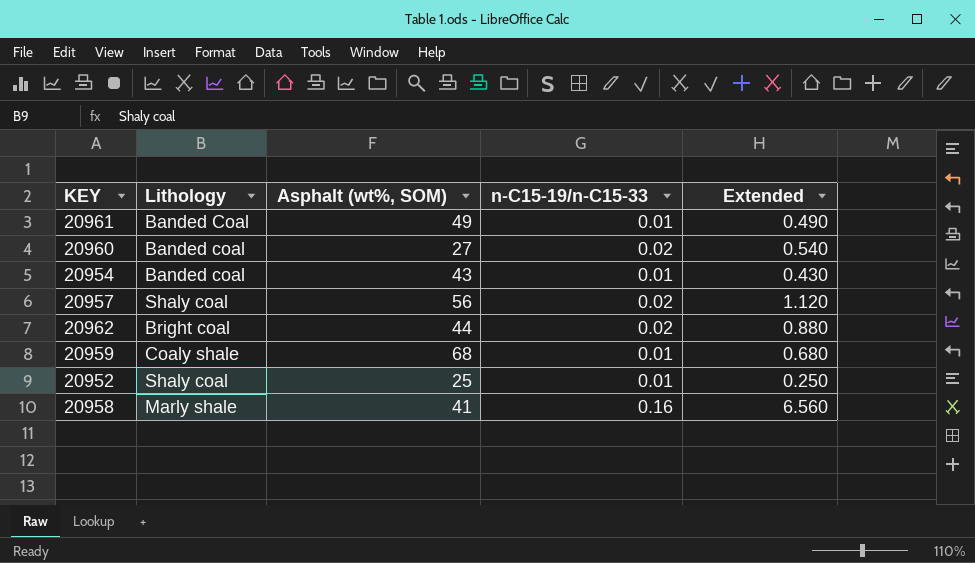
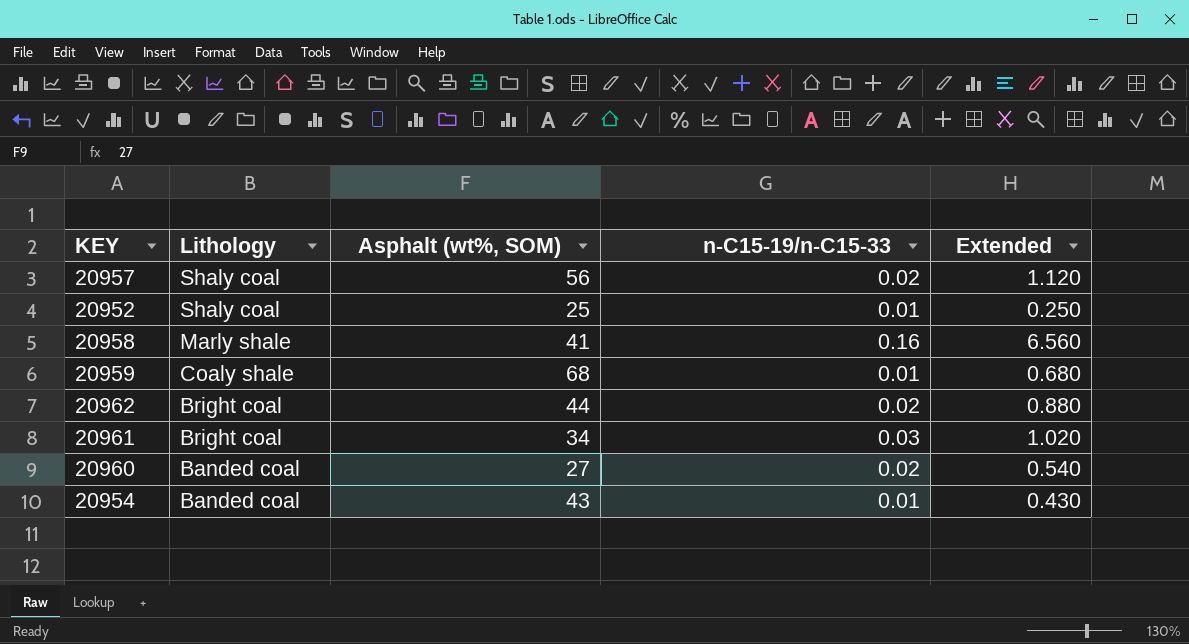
row order: none -> Lithology descending
20961 | Lithology: Banded Coal -> Bright coal
20961 | Asphalt (wt%, SOM): 49 -> 34
20961 | n-C15-19/n-C15-33: 0.01 -> 0.03
20961 | Extended: 0.490 -> 1.020

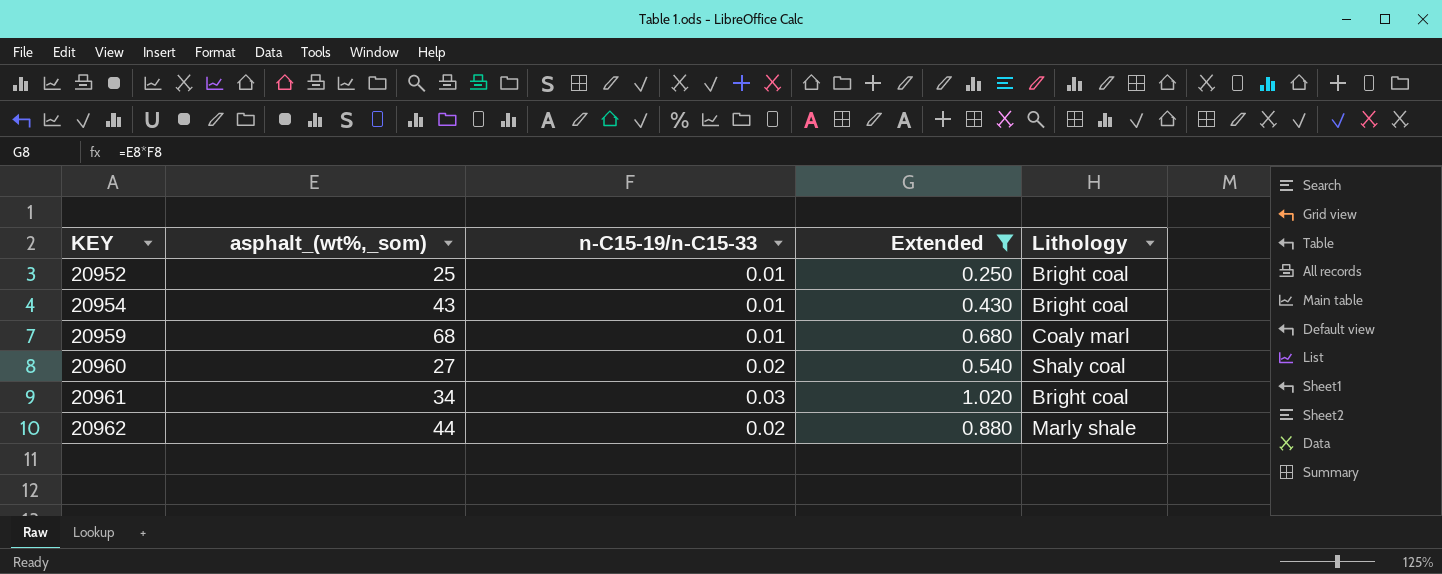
filter: none -> Extended <= 1.020
row order: Lithology descending -> KEY ascending
column name: Asphalt (wt%, SOM) -> asphalt_(wt%,_som)
column Lithology | position: 2 -> 5
20952 | Lithology: Shaly coal -> Bright coal
20954 | Lithology: Banded coal -> Bright coal
20959 | Lithology: Coaly shale -> Coaly marl
20960 | Lithology: Banded coal -> Shaly coal
20962 | Lithology: Bright coal -> Marly shale

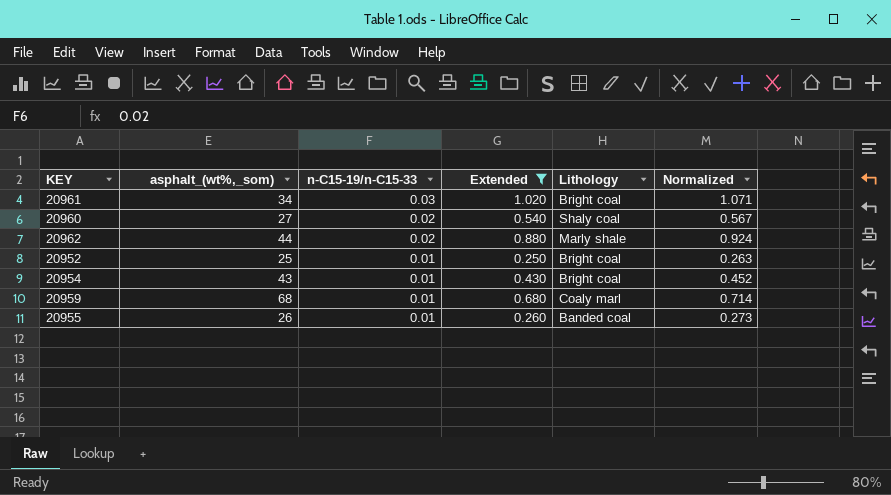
row order: KEY ascending -> n-C15-19/n-C15-33 descending
column Normalized | formula: none -> [Extended] * 1.05
row 20955: none -> 26 | 0.01 | 0.260 | Banded coal | 0.273

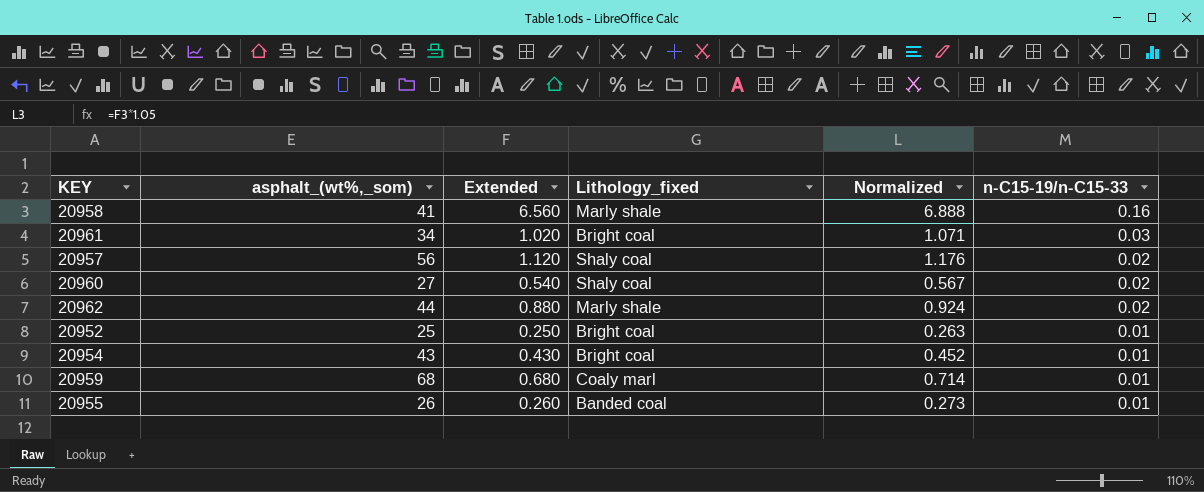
filter: Extended <= 1.020 -> none
column name: Lithology -> Lithology_fixed
column n-C15-19/n-C15-33 | position: 3 -> 6

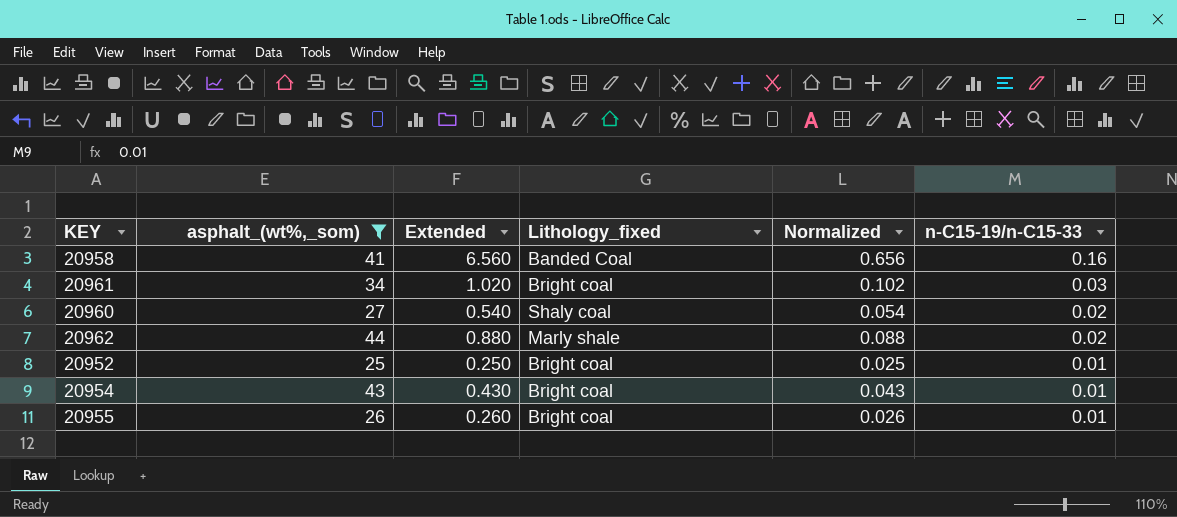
filter: none -> asphalt_(wt%,_som) <= 44
column Normalized | formula: [Extended] * 1.05 -> [Extended] * 0.1
20958 | Lithology_fixed: Marly shale -> Banded Coal
20955 | Lithology_fixed: Banded coal -> Bright coal

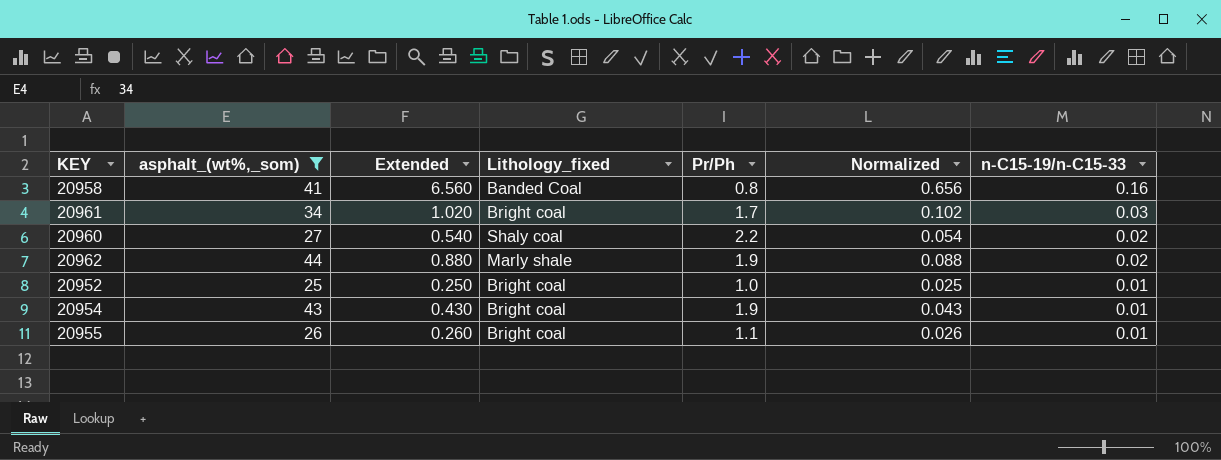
column Pr/Ph | position: none -> 5

